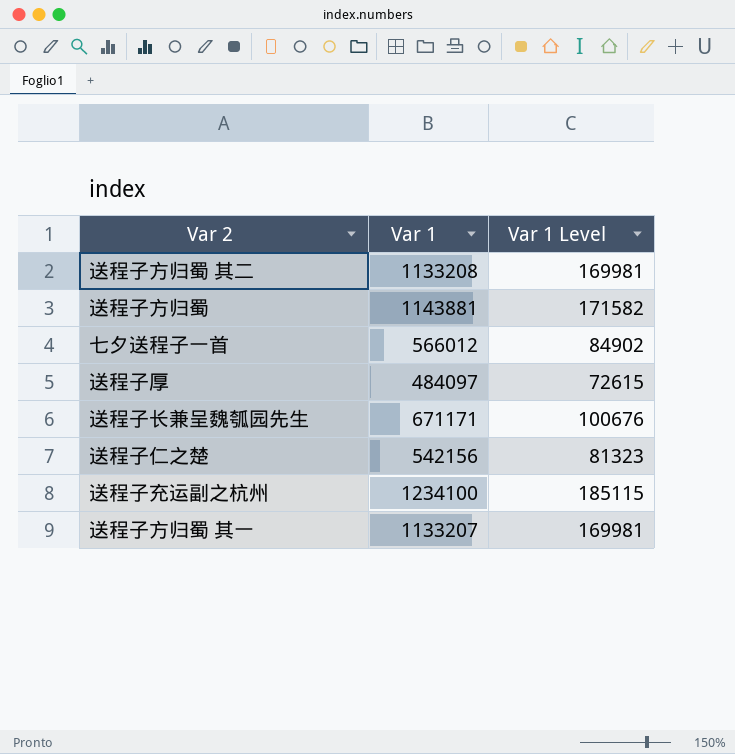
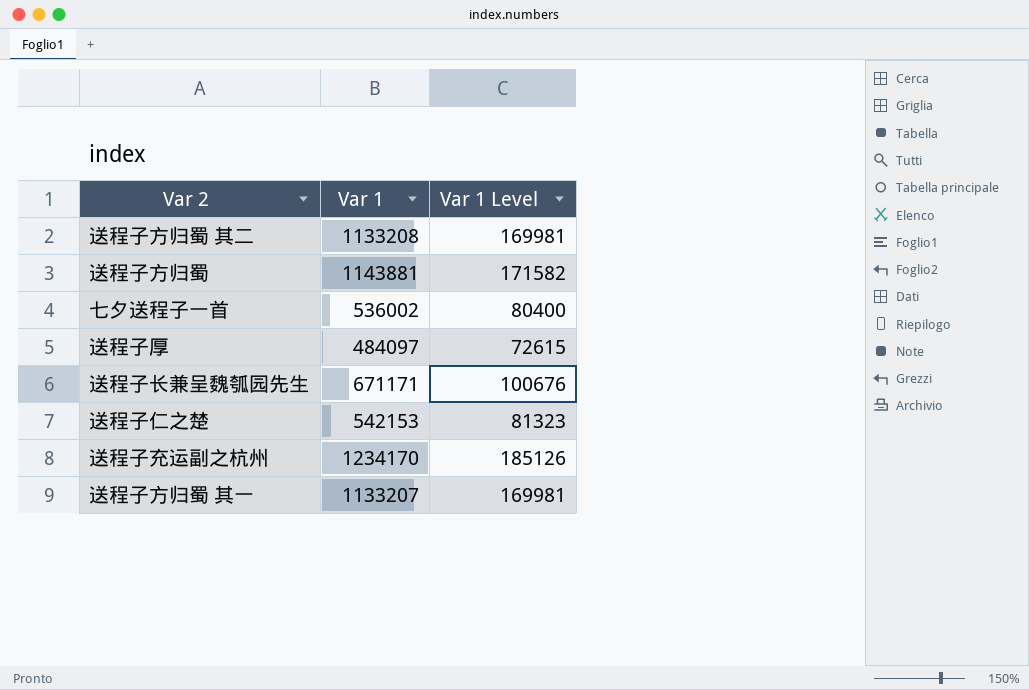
七夕送程子一首 | Var 1: 566012 -> 536002
七夕送程子一首 | Var 1 Level: 84902 -> 80400
送程子仁之楚 | Var 1: 542156 -> 542153
送程子充运副之杭州 | Var 1: 1234100 -> 1234170
送程子充运副之杭州 | Var 1 Level: 185115 -> 185126

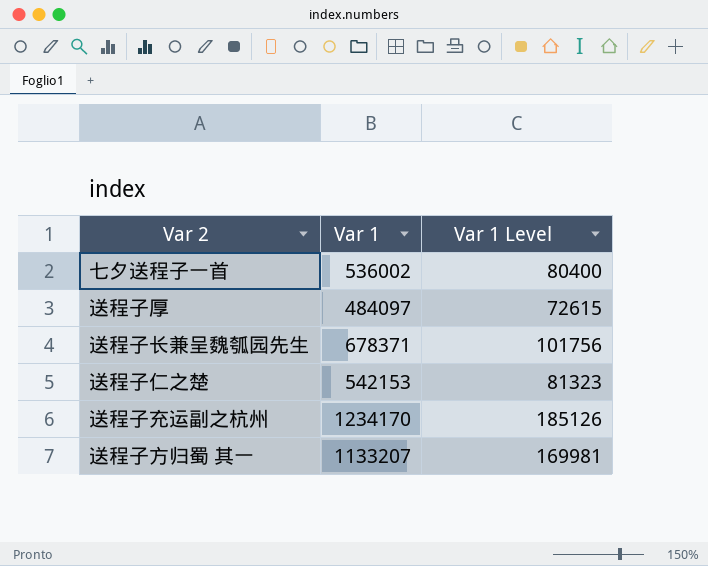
row 送程子方归蜀 其二: 1133208 | 169981 -> none
row 送程子方归蜀: 1143881 | 171582 -> none
送程子长兼呈魏瓠园先生 | Var 1: 671171 -> 678371
送程子长兼呈魏瓠园先生 | Var 1 Level: 100676 -> 101756

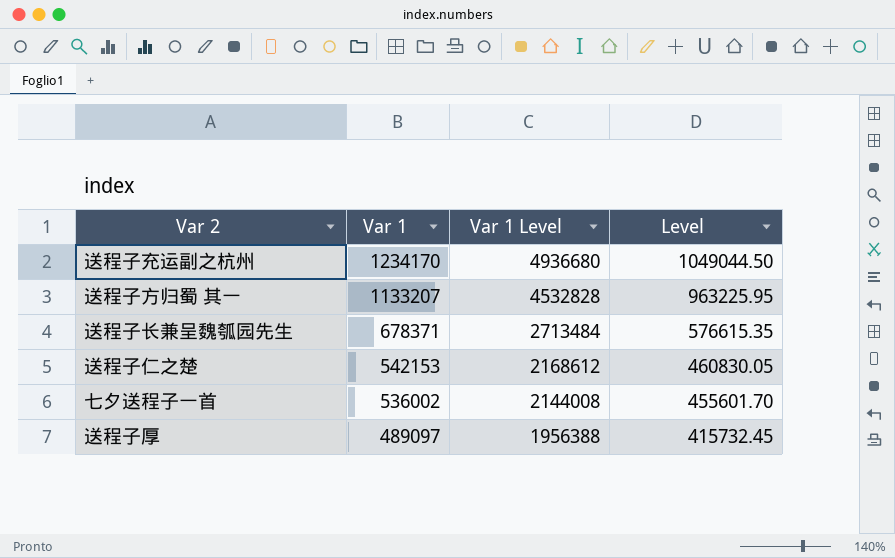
row order: none -> Var 1 descending
column Var 1 Level | formula: [Var 1] * 0.15 -> [Var 1] * 4
column Level | formula: none -> [Var 1] * 0.85
送程子厚 | Var 1: 484097 -> 489097

